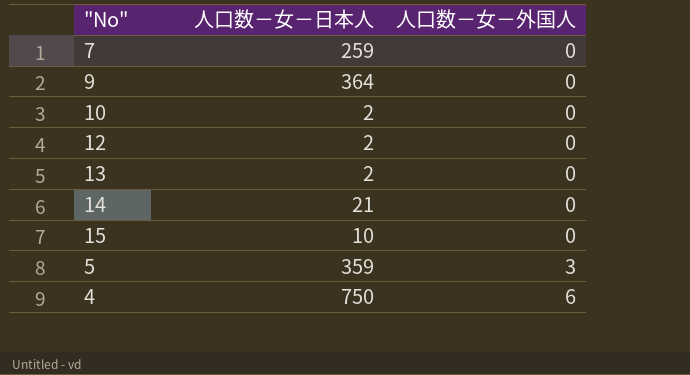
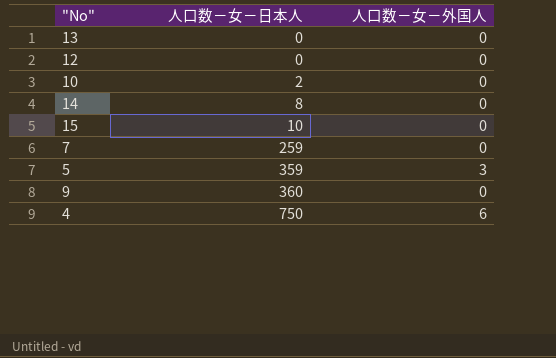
row order: 人口数－女－外国人 ascending -> 人口数－女－日本人 ascending
13 | 人口数－女－日本人: 2 -> 0
12 | 人口数－女－日本人: 2 -> 0
14 | 人口数－女－日本人: 21 -> 8
9 | 人口数－女－日本人: 364 -> 360

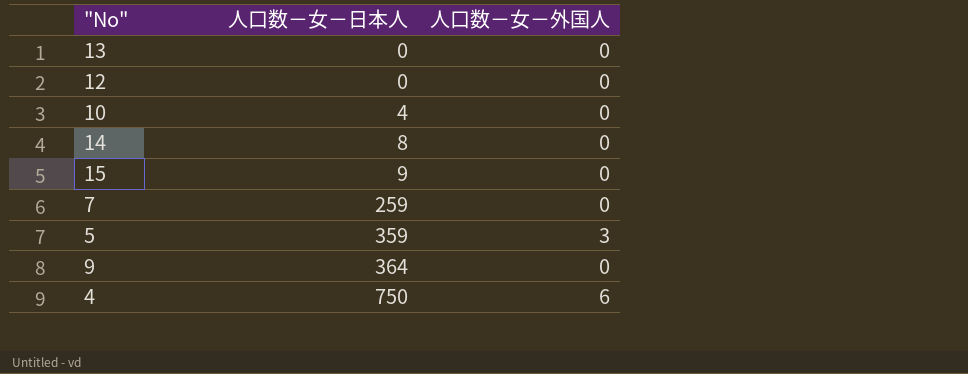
10 | 人口数－女－日本人: 2 -> 4
15 | 人口数－女－日本人: 10 -> 9
9 | 人口数－女－日本人: 360 -> 364

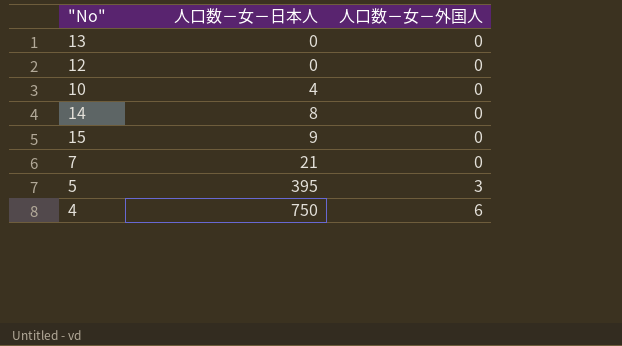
row 9: 364 | 0 -> none
7 | 人口数－女－日本人: 259 -> 21
5 | 人口数－女－日本人: 359 -> 395

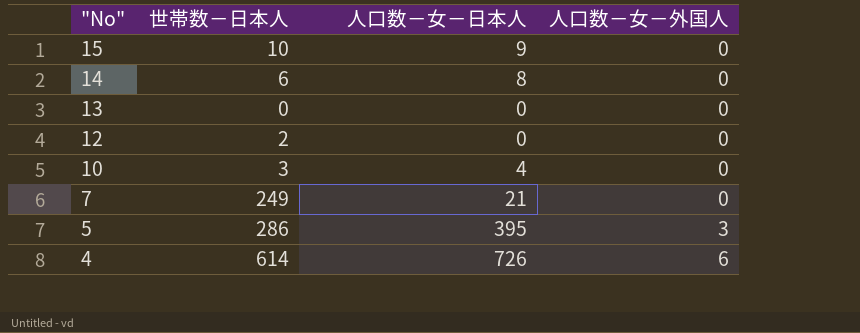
row order: 人口数－女－日本人 ascending -> "No" descending
column 世帯数－日本人 | position: none -> 2
4 | 人口数－女－日本人: 750 -> 726

